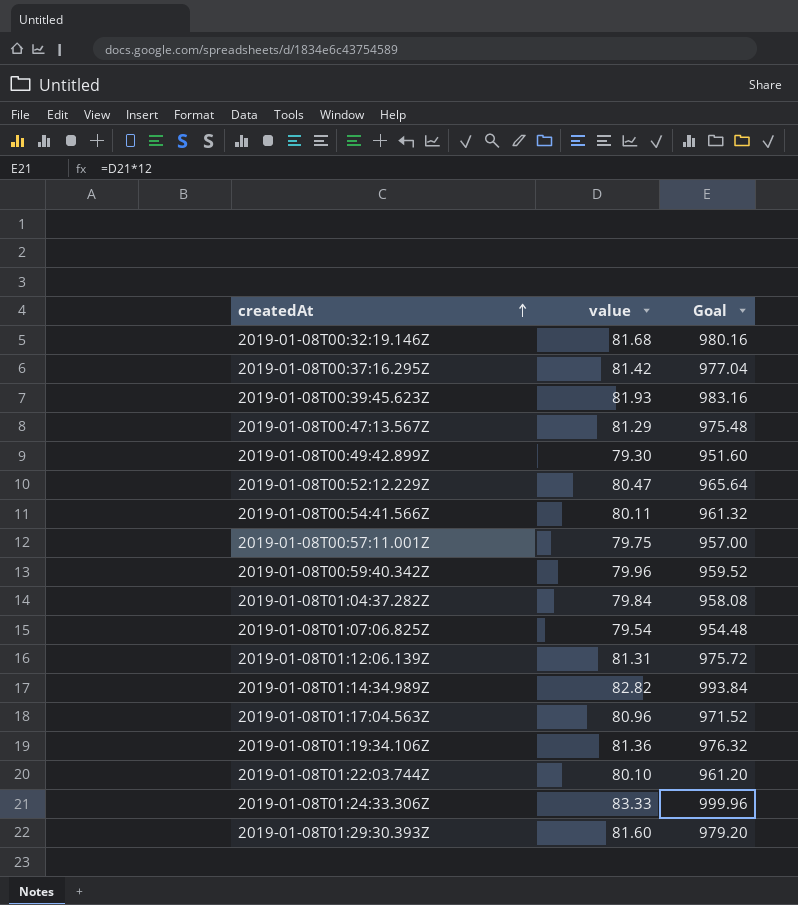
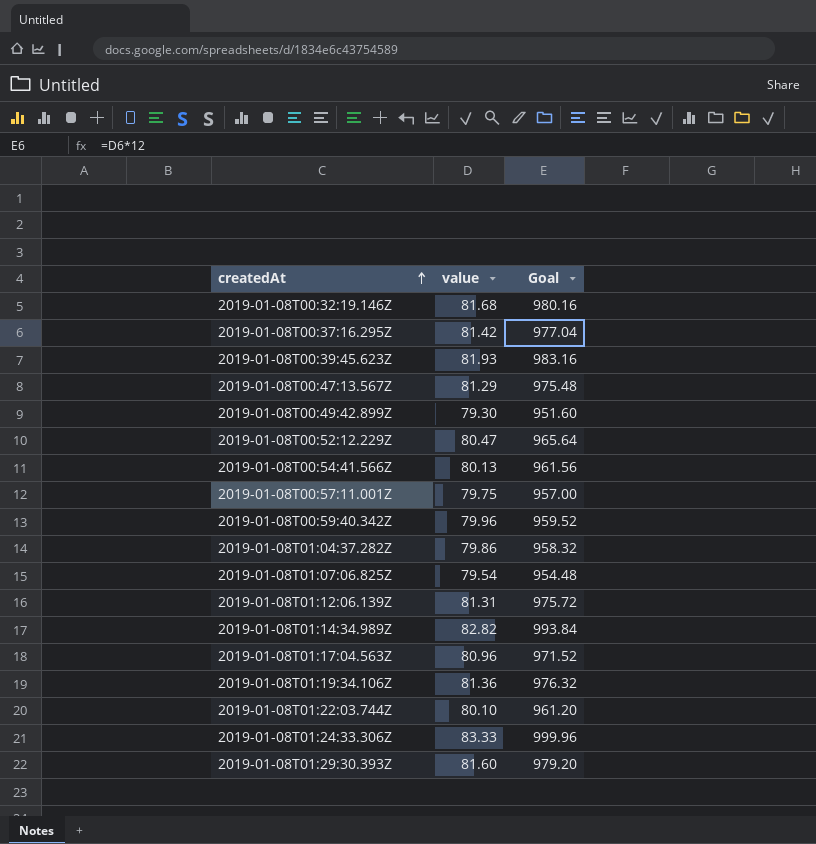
2019-01-08T00:54:41.566Z | value: 80.11 -> 80.13
2019-01-08T00:54:41.566Z | Goal: 961.32 -> 961.56
2019-01-08T01:04:37.282Z | value: 79.84 -> 79.86
2019-01-08T01:04:37.282Z | Goal: 958.08 -> 958.32

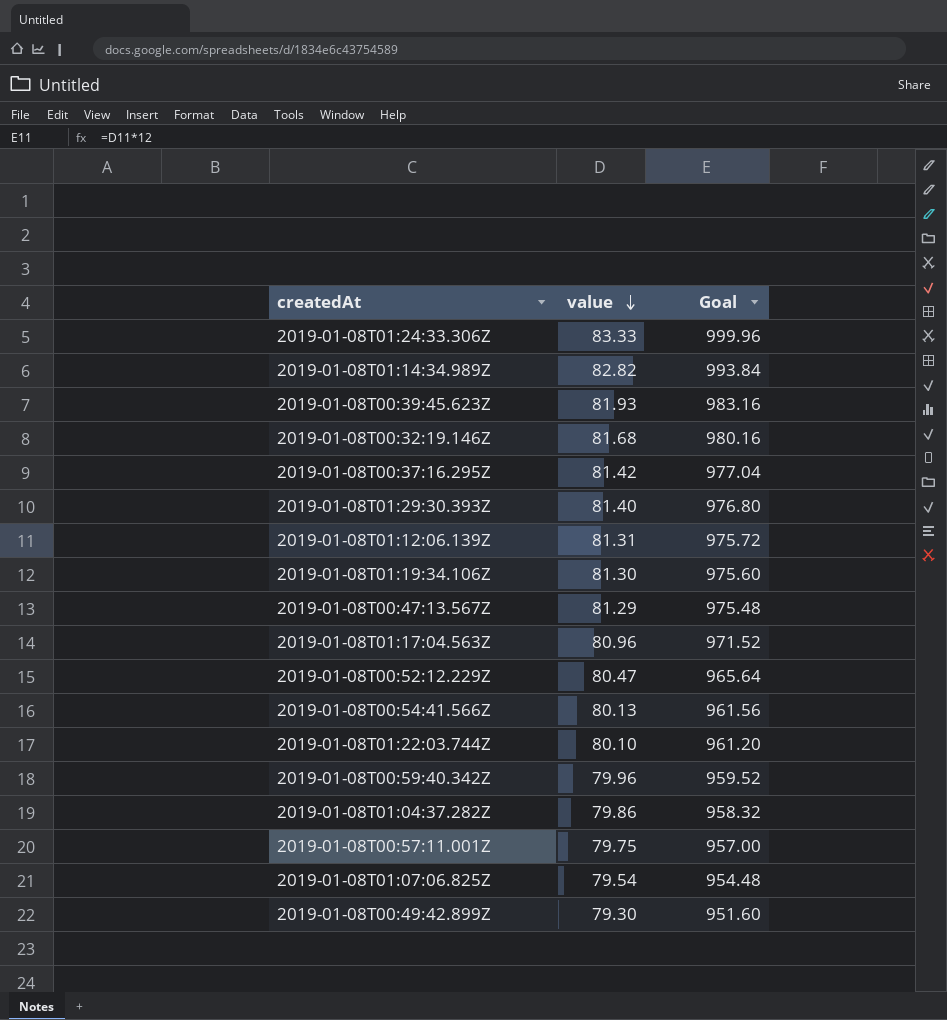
row order: createdAt ascending -> value descending
2019-01-08T01:29:30.393Z | value: 81.60 -> 81.40
2019-01-08T01:29:30.393Z | Goal: 979.20 -> 976.80
2019-01-08T01:19:34.106Z | value: 81.36 -> 81.30
2019-01-08T01:19:34.106Z | Goal: 976.32 -> 975.60

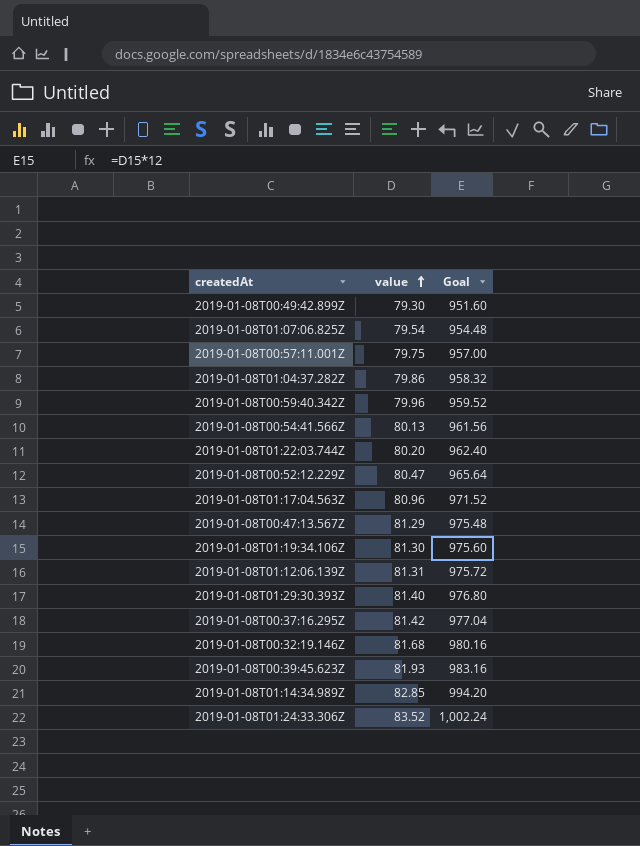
row order: value descending -> value ascending
2019-01-08T01:22:03.744Z | value: 80.10 -> 80.20
2019-01-08T01:22:03.744Z | Goal: 961.20 -> 962.40
2019-01-08T01:14:34.989Z | value: 82.82 -> 82.85
2019-01-08T01:14:34.989Z | Goal: 993.84 -> 994.20
2019-01-08T01:24:33.306Z | value: 83.33 -> 83.52
2019-01-08T01:24:33.306Z | Goal: 999.96 -> 1,002.24

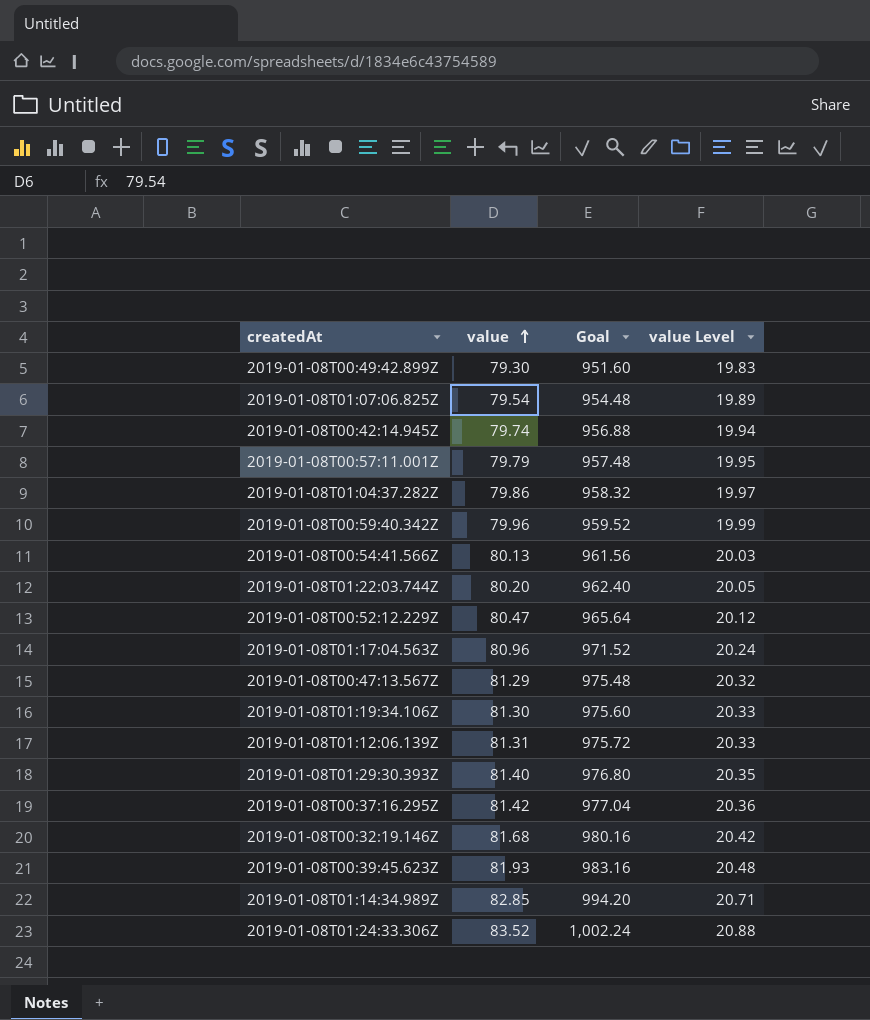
column value Level | formula: none -> [value] * 0.25
row 2019-01-08T00:42:14.945Z: none -> 79.74 | 956.88 | 19.94
2019-01-08T00:57:11.001Z | value: 79.75 -> 79.79
2019-01-08T00:57:11.001Z | Goal: 957.00 -> 957.48

